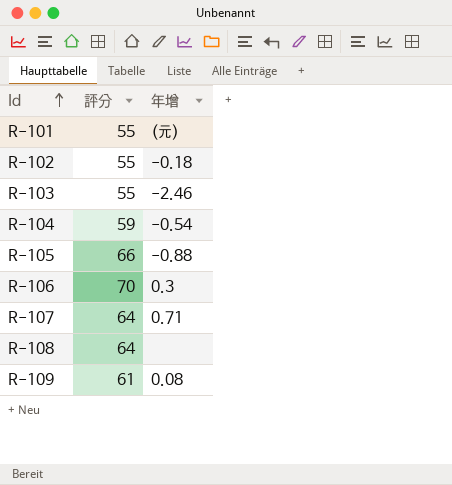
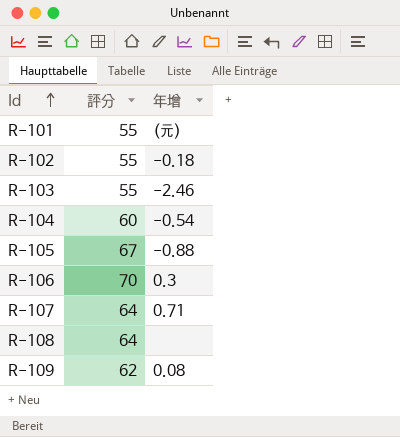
R-104 | 評分: 59 -> 60
R-105 | 評分: 66 -> 67
R-109 | 評分: 61 -> 62

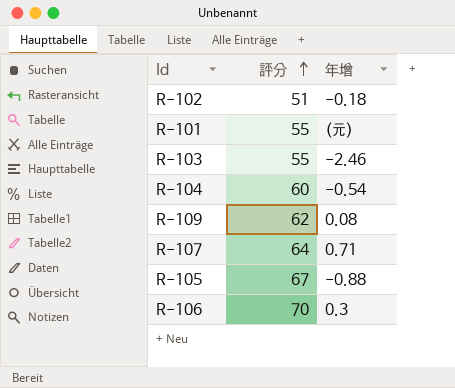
row order: Id ascending -> 評分 ascending
row R-108: 64 | none -> none
R-102 | 評分: 55 -> 51

